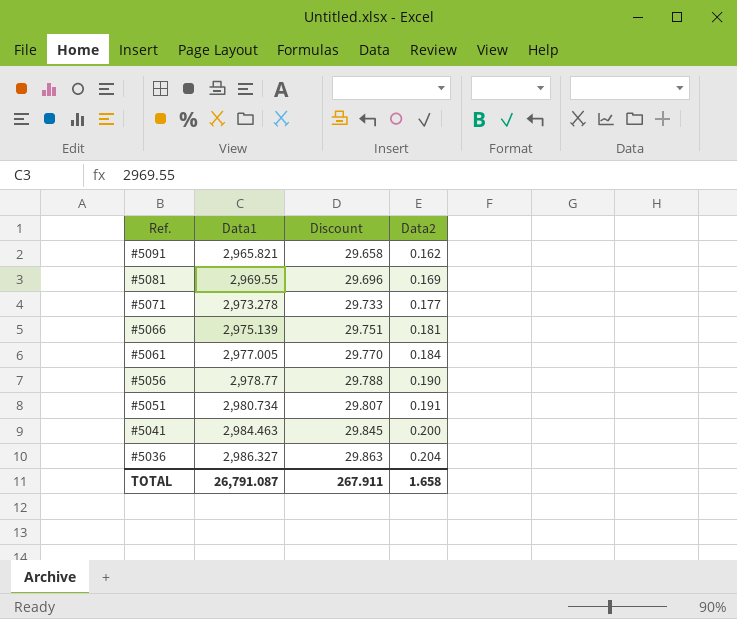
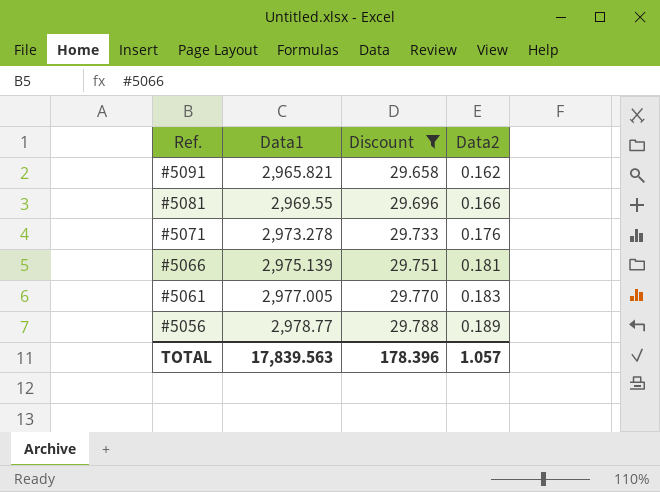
filter: none -> Discount <= 29.788
#5081 | Data2: 0.169 -> 0.166
#5071 | Data2: 0.177 -> 0.176
#5061 | Data2: 0.184 -> 0.183
#5056 | Data2: 0.190 -> 0.189
TOTAL | Data1: 26,791.087 -> 17,839.563
TOTAL | Discount: 267.911 -> 178.396
TOTAL | Data2: 1.658 -> 1.057

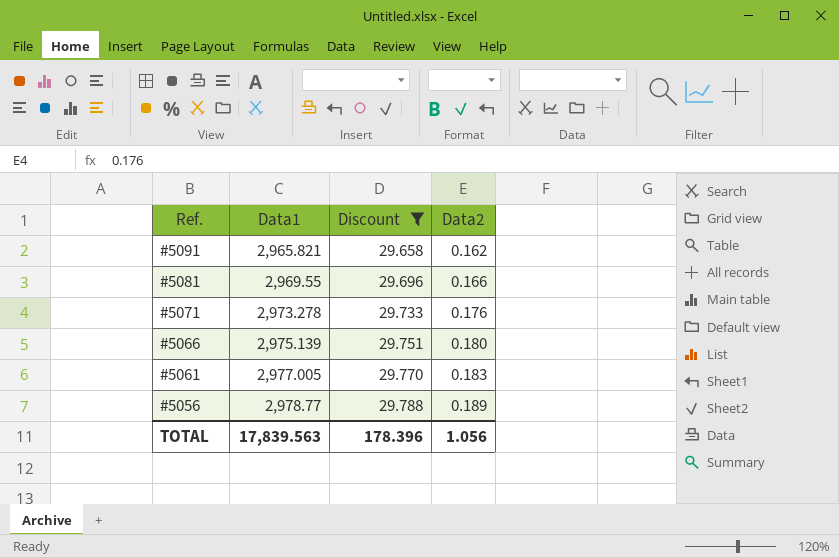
#5066 | Data2: 0.181 -> 0.180
TOTAL | Data2: 1.057 -> 1.056

